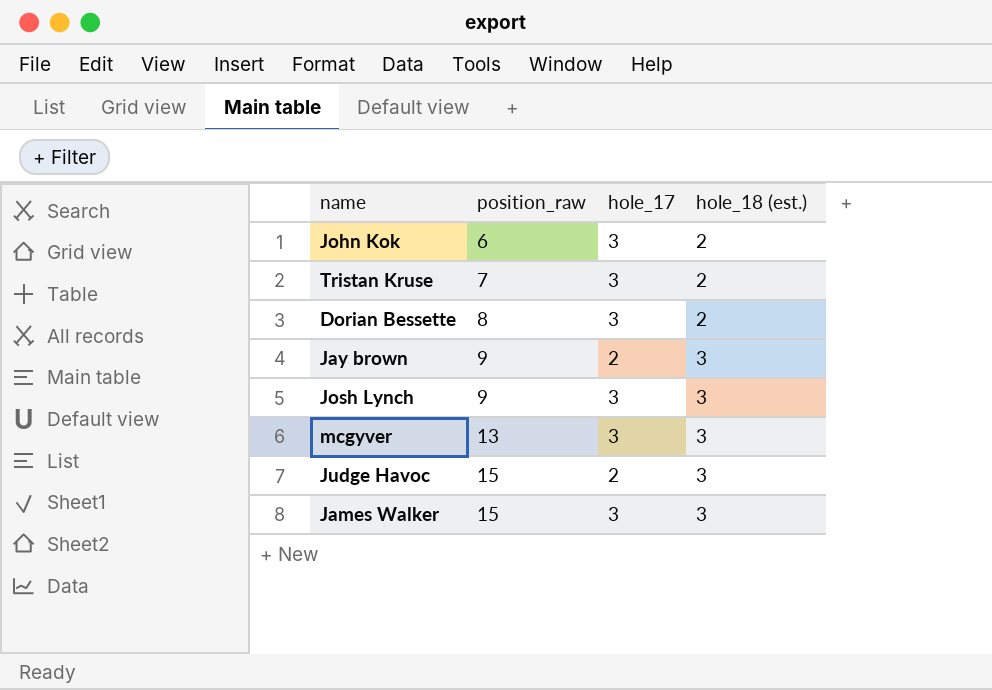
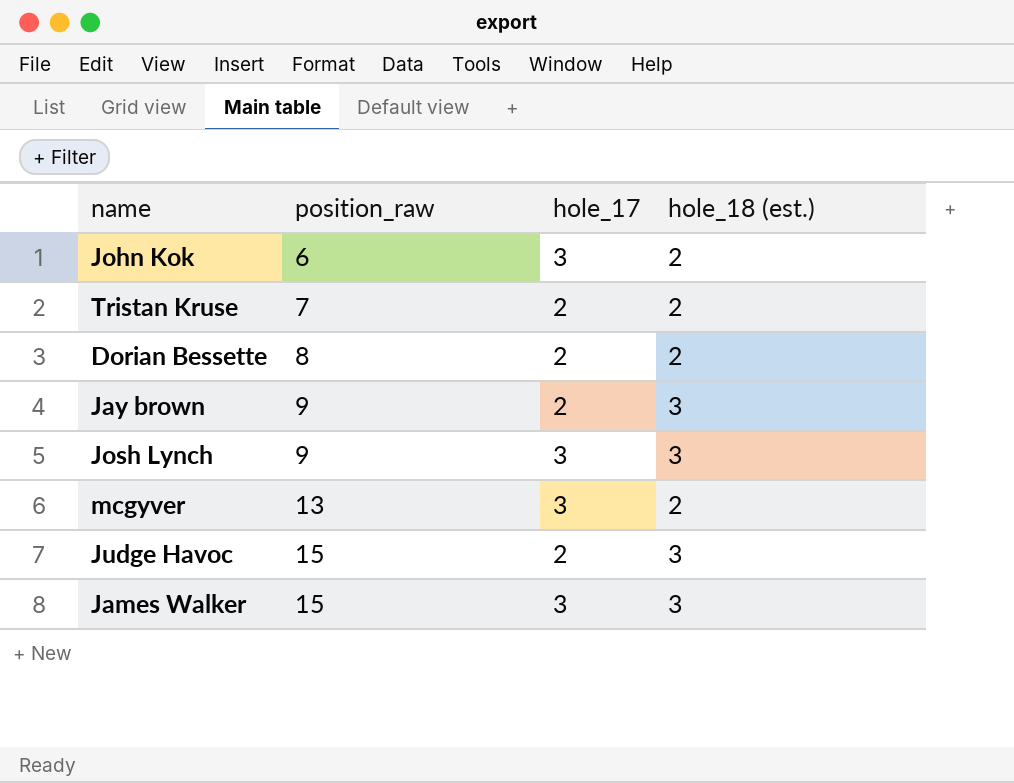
Tristan Kruse | hole_17: 3 -> 2
Dorian Bessette | hole_17: 3 -> 2
mcgyver | hole_18 (est.): 3 -> 2

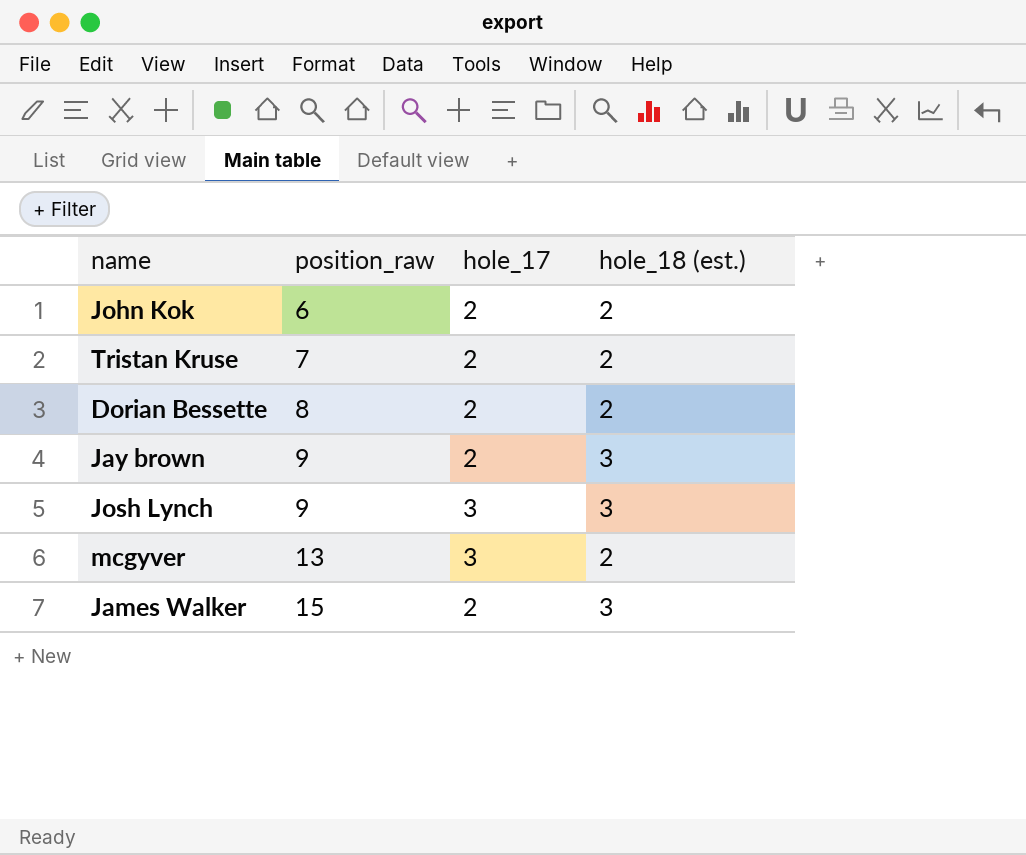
row Judge Havoc: 15 | 2 | 3 -> none
John Kok | hole_17: 3 -> 2
James Walker | hole_17: 3 -> 2

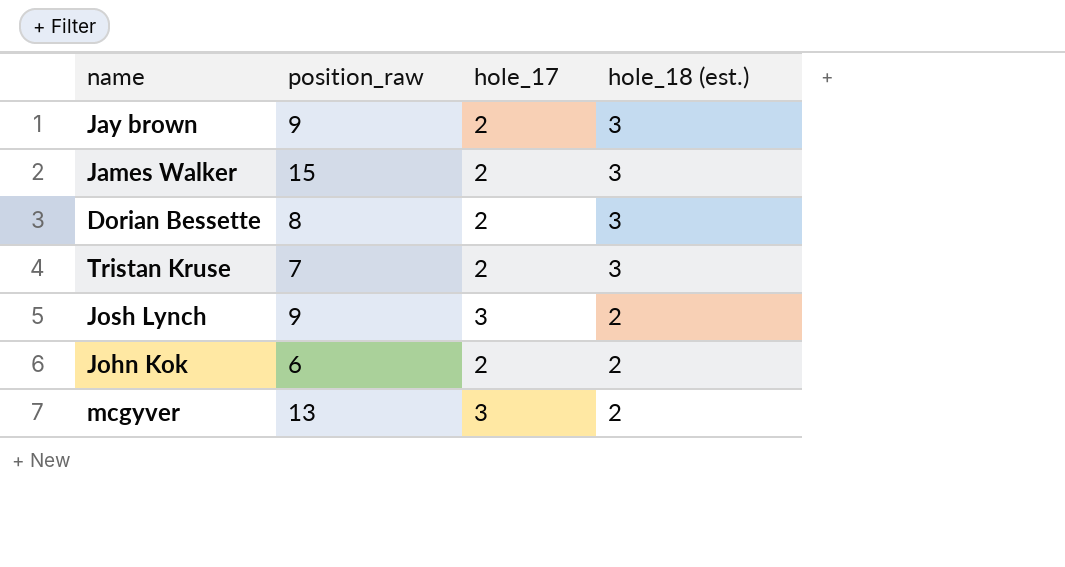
row order: position_raw ascending -> hole_18 (est.) descending
Dorian Bessette | hole_18 (est.): 2 -> 3
Tristan Kruse | hole_18 (est.): 2 -> 3
Josh Lynch | hole_18 (est.): 3 -> 2

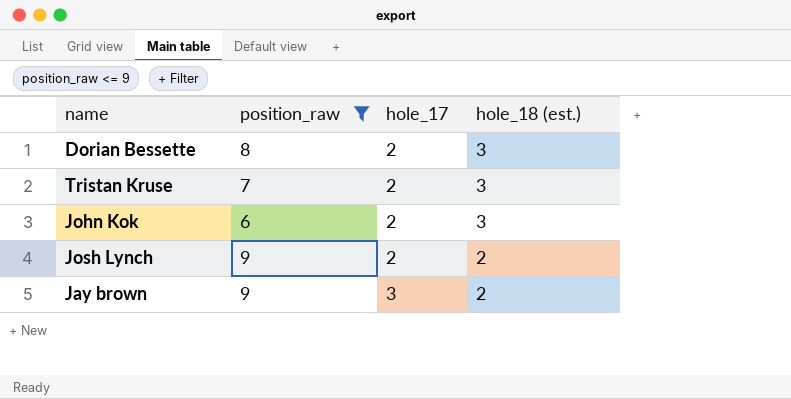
filter: none -> position_raw <= 9
row order: hole_18 (est.) descending -> hole_17 ascending
John Kok | hole_18 (est.): 2 -> 3
Josh Lynch | hole_17: 3 -> 2
Jay brown | hole_17: 2 -> 3
Jay brown | hole_18 (est.): 3 -> 2

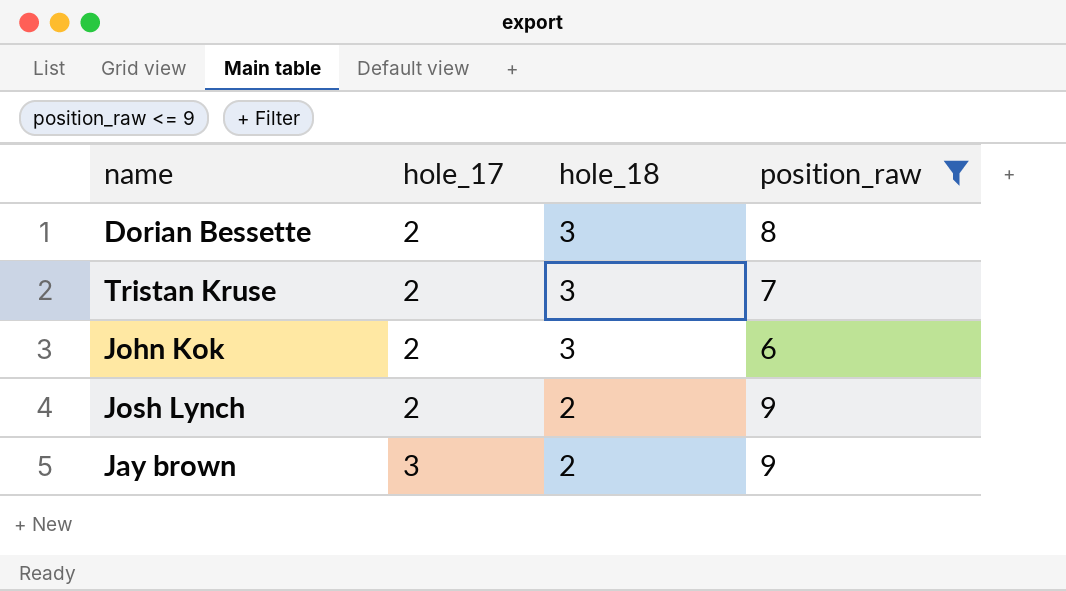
column name: hole_18 (est.) -> hole_18
column position_raw | position: 2 -> 4

